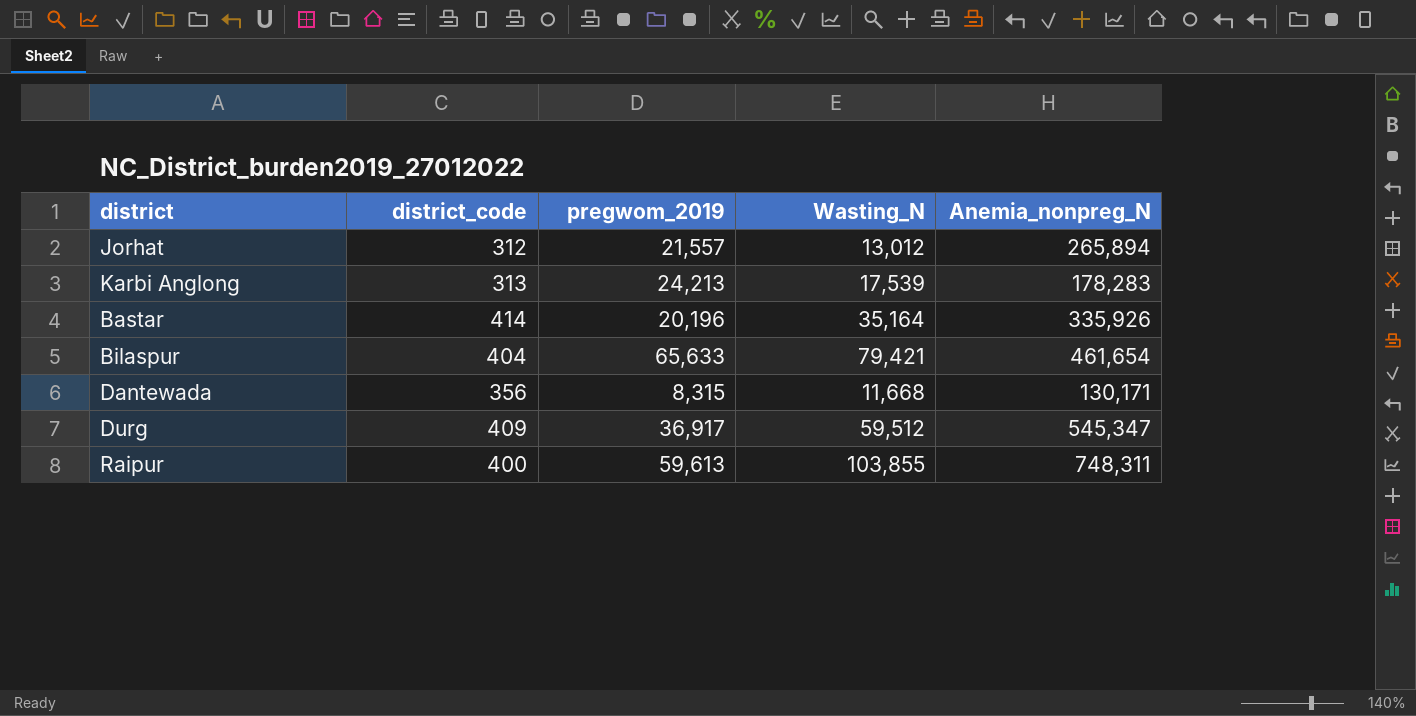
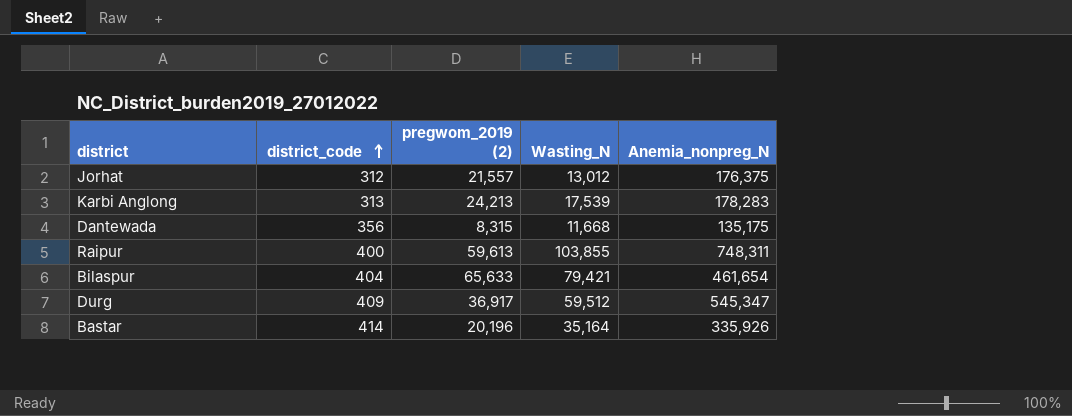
row order: none -> district_code ascending
column name: pregwom_2019 -> pregwom_2019 (2)
Jorhat | Anemia_nonpreg_N: 265,894 -> 176,375
Dantewada | Anemia_nonpreg_N: 130,171 -> 135,175

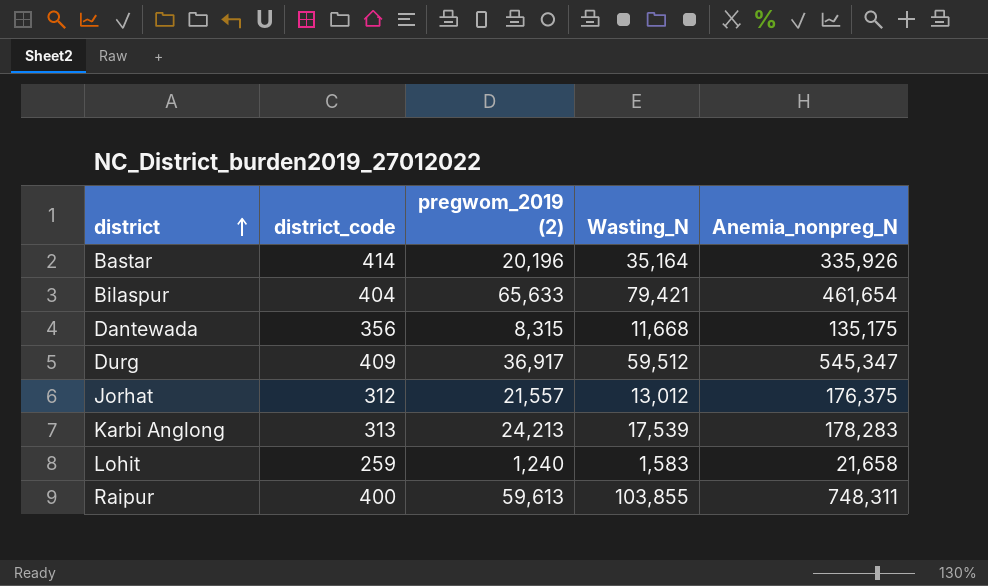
row order: district_code ascending -> district ascending
row Lohit: none -> 259 | 1,240 | 1,583 | 21,658

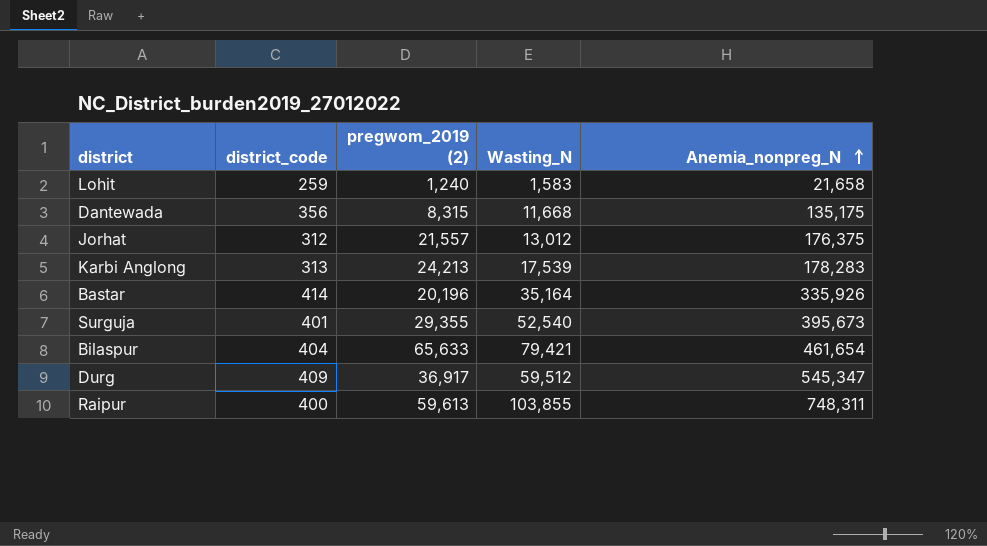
row order: district ascending -> Anemia_nonpreg_N ascending
row Surguja: none -> 401 | 29,355 | 52,540 | 395,673

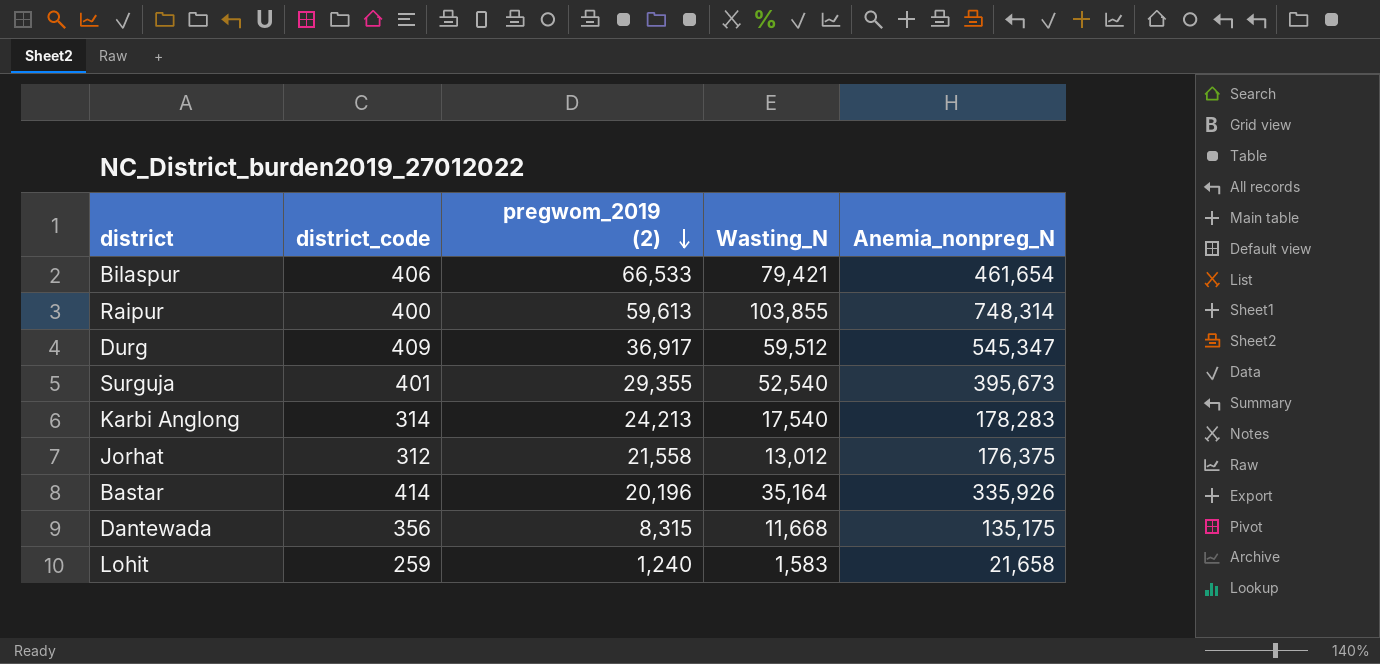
row order: Anemia_nonpreg_N ascending -> pregwom_2019 (2) descending
Bilaspur | district_code: 404 -> 406
Bilaspur | pregwom_2019 (2): 65,633 -> 66,533
Raipur | Anemia_nonpreg_N: 748,311 -> 748,314
Karbi Anglong | district_code: 313 -> 314
Karbi Anglong | Wasting_N: 17,539 -> 17,540
Jorhat | pregwom_2019 (2): 21,557 -> 21,558

